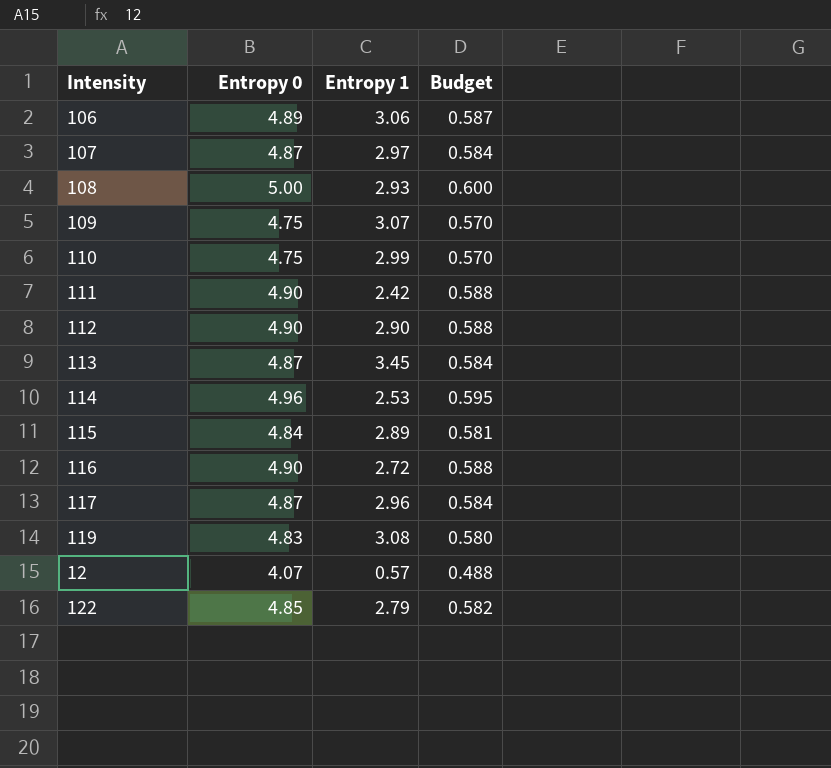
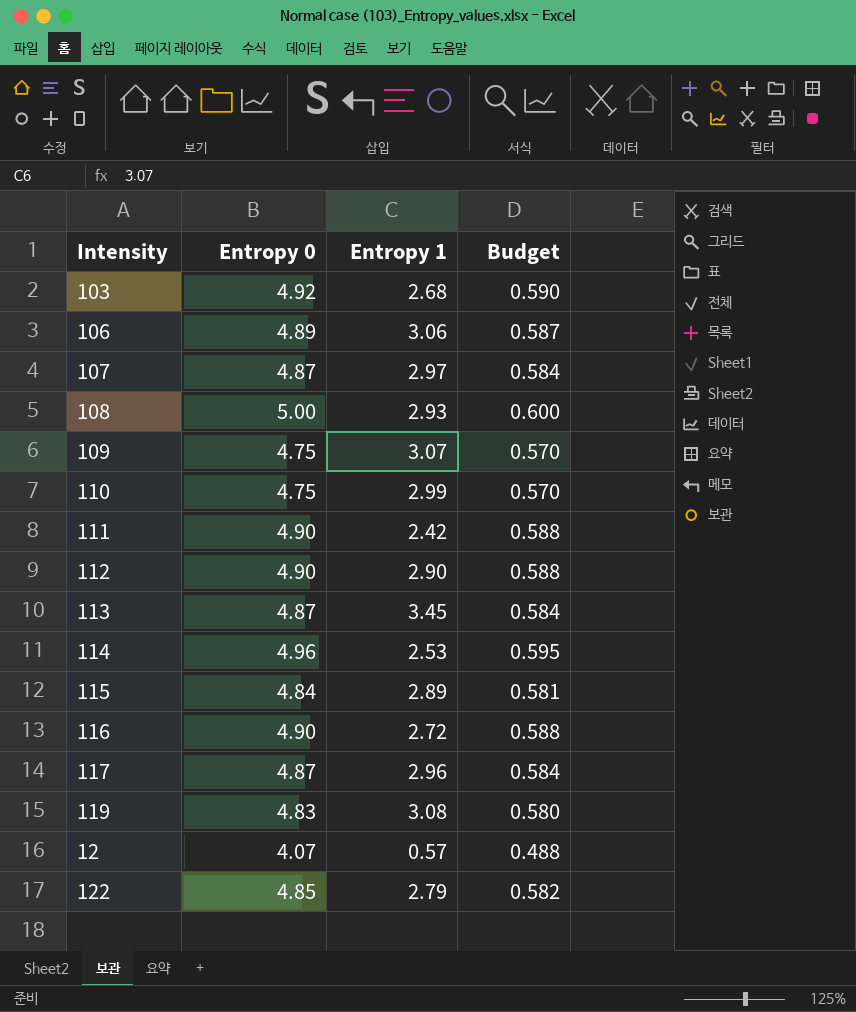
row 103: none -> 4.92 | 2.68 | 0.590

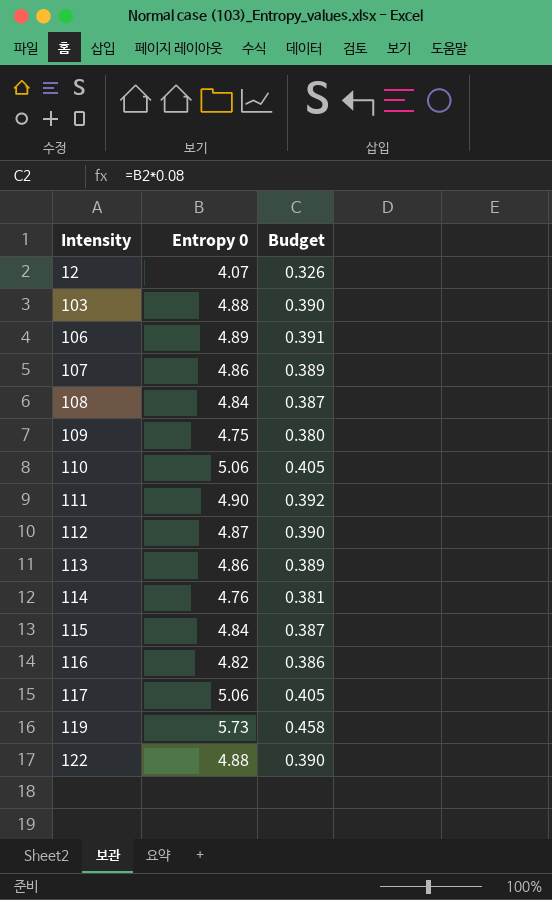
row order: none -> Intensity ascending
column Entropy 1 | position: 3 -> none
column Budget | formula: [Entropy 0] * 0.12 -> [Entropy 0] * 0.08
103 | Entropy 0: 4.92 -> 4.88
107 | Entropy 0: 4.87 -> 4.86
108 | Entropy 0: 5.00 -> 4.84
110 | Entropy 0: 4.75 -> 5.06
112 | Entropy 0: 4.90 -> 4.87
113 | Entropy 0: 4.87 -> 4.86
114 | Entropy 0: 4.96 -> 4.76
116 | Entropy 0: 4.90 -> 4.82
117 | Entropy 0: 4.87 -> 5.06
119 | Entropy 0: 4.83 -> 5.73
122 | Entropy 0: 4.85 -> 4.88

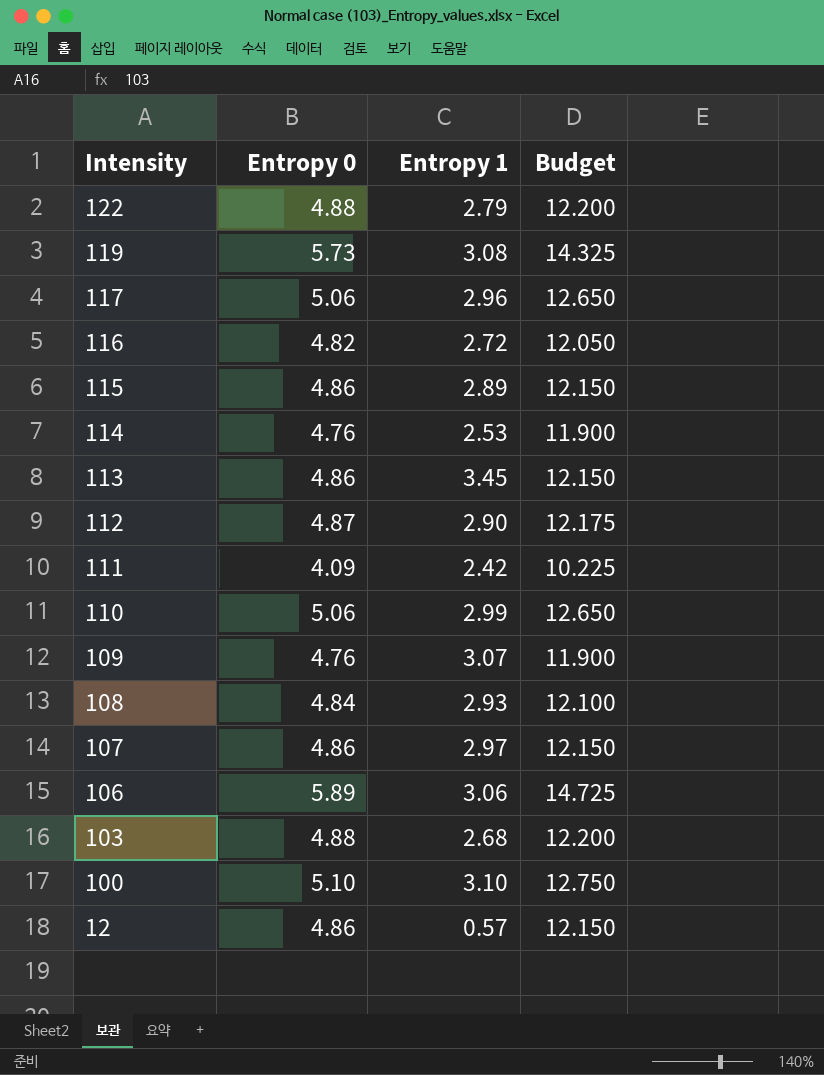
row order: Intensity ascending -> Intensity descending
column Entropy 1 | position: none -> 3
column Budget | formula: [Entropy 0] * 0.08 -> [Entropy 0] * 2.5
115 | Entropy 0: 4.84 -> 4.86
111 | Entropy 0: 4.90 -> 4.09
109 | Entropy 0: 4.75 -> 4.76
106 | Entropy 0: 4.89 -> 5.89
row 100: none -> 5.10 | 3.10 | 12.750
12 | Entropy 0: 4.07 -> 4.86

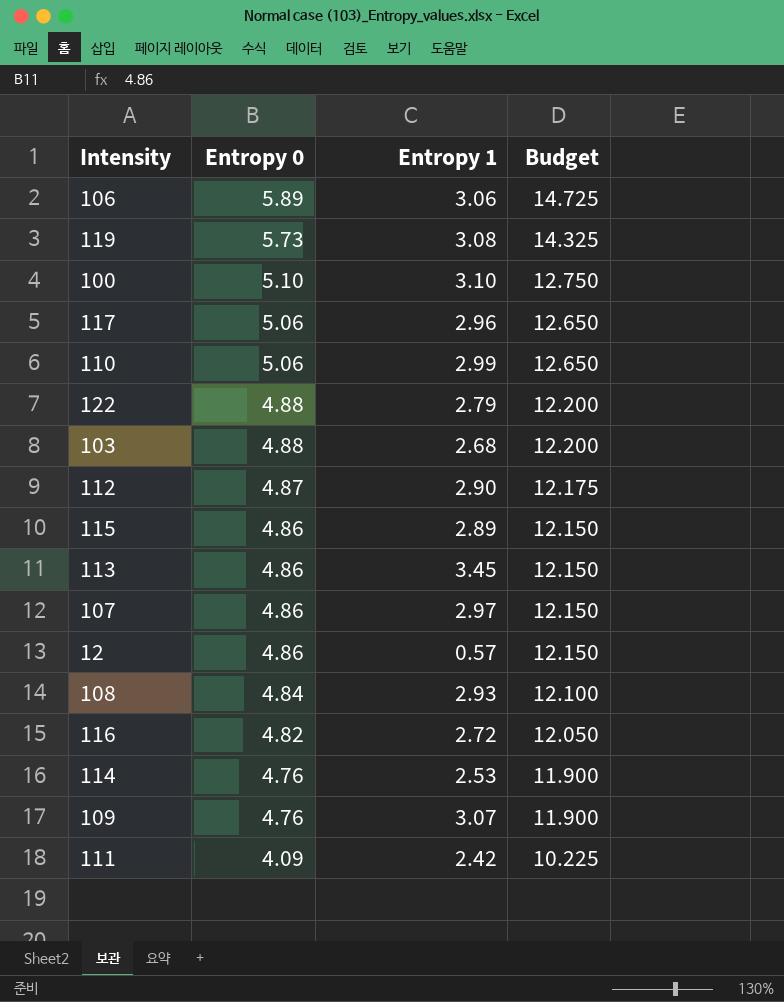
row order: Intensity descending -> Entropy 0 descending

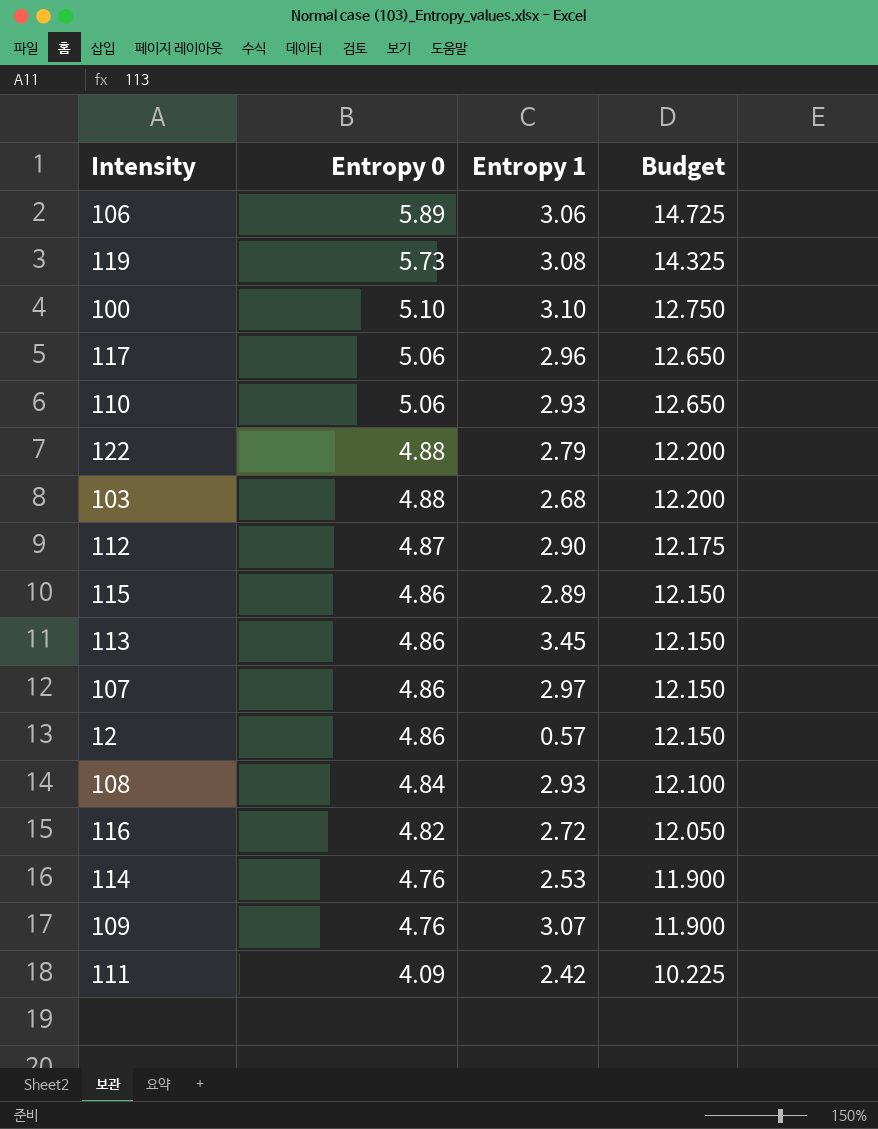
110 | Entropy 1: 2.99 -> 2.93

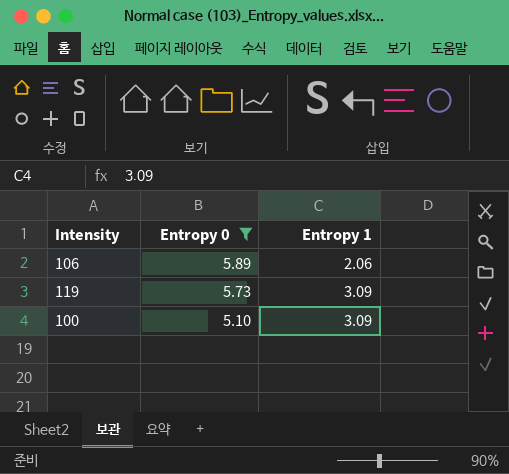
filter: none -> Entropy 0 >= 5.10
column Budget | formula: [Entropy 0] * 2.5 -> none
106 | Entropy 1: 3.06 -> 2.06
119 | Entropy 1: 3.08 -> 3.09
100 | Entropy 1: 3.10 -> 3.09

